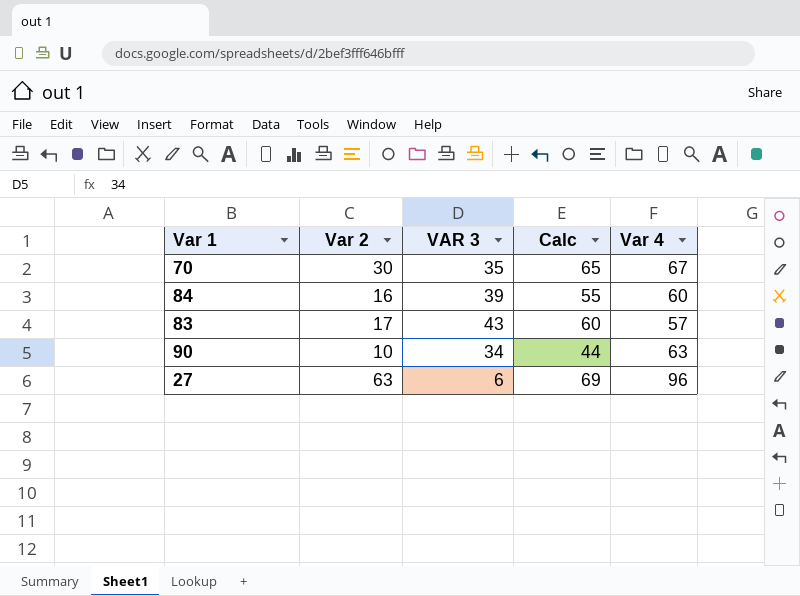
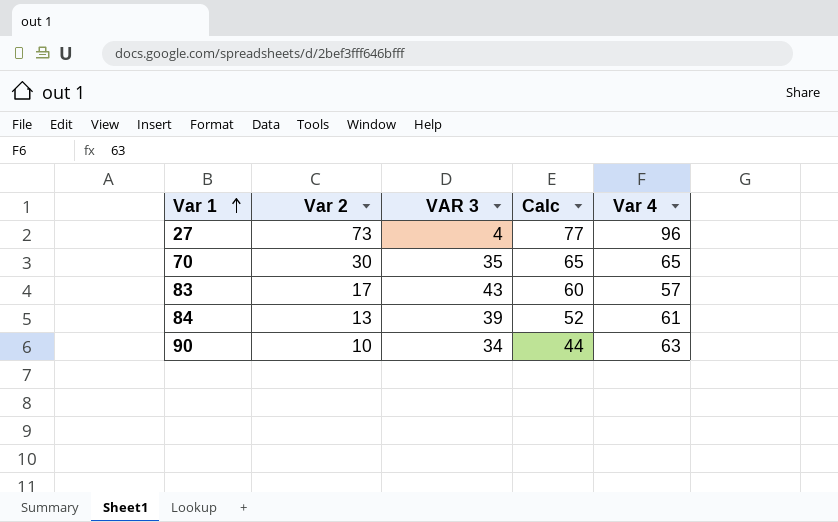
row order: none -> Var 1 ascending
27 | Var 2: 63 -> 73
27 | VAR 3: 6 -> 4
27 | Calc: 69 -> 77
70 | Var 4: 67 -> 65
84 | Var 2: 16 -> 13
84 | Calc: 55 -> 52
84 | Var 4: 60 -> 61

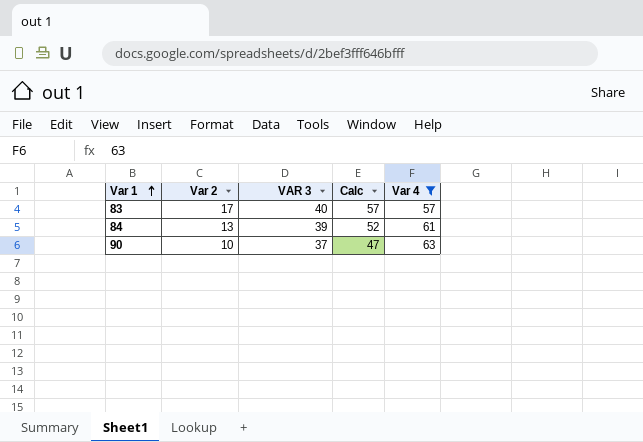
filter: none -> Var 4 <= 63
83 | VAR 3: 43 -> 40
83 | Calc: 60 -> 57
90 | VAR 3: 34 -> 37
90 | Calc: 44 -> 47

